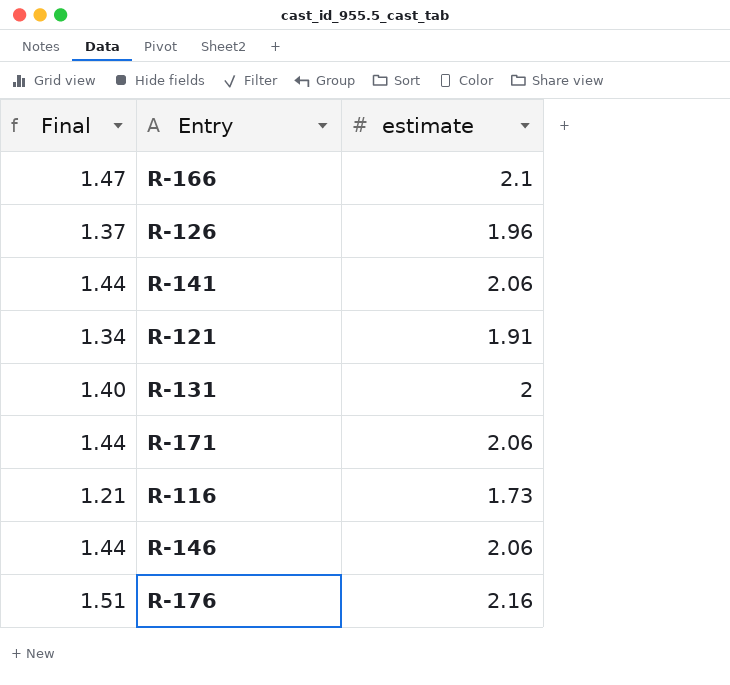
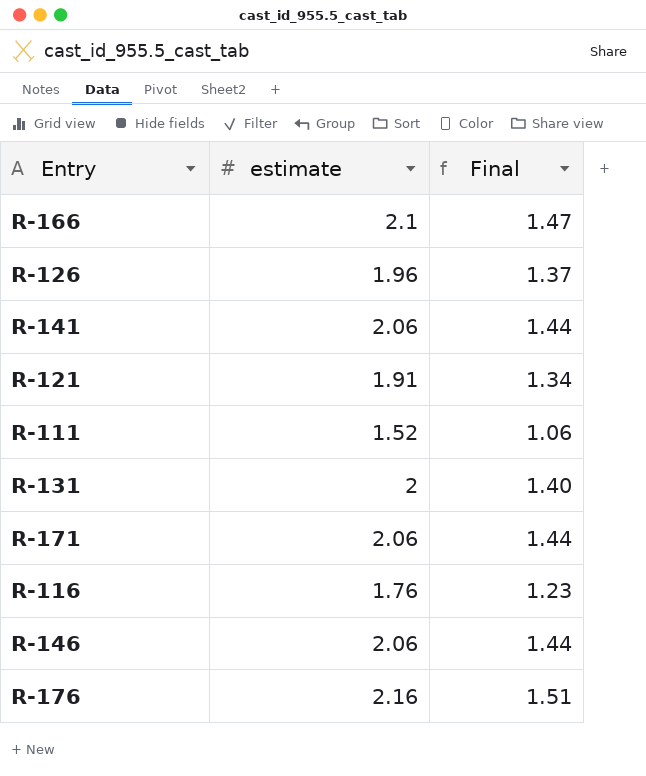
column Final | position: 1 -> 3
row R-111: none -> 1.52 | 1.06
R-116 | estimate: 1.73 -> 1.76
R-116 | Final: 1.21 -> 1.23

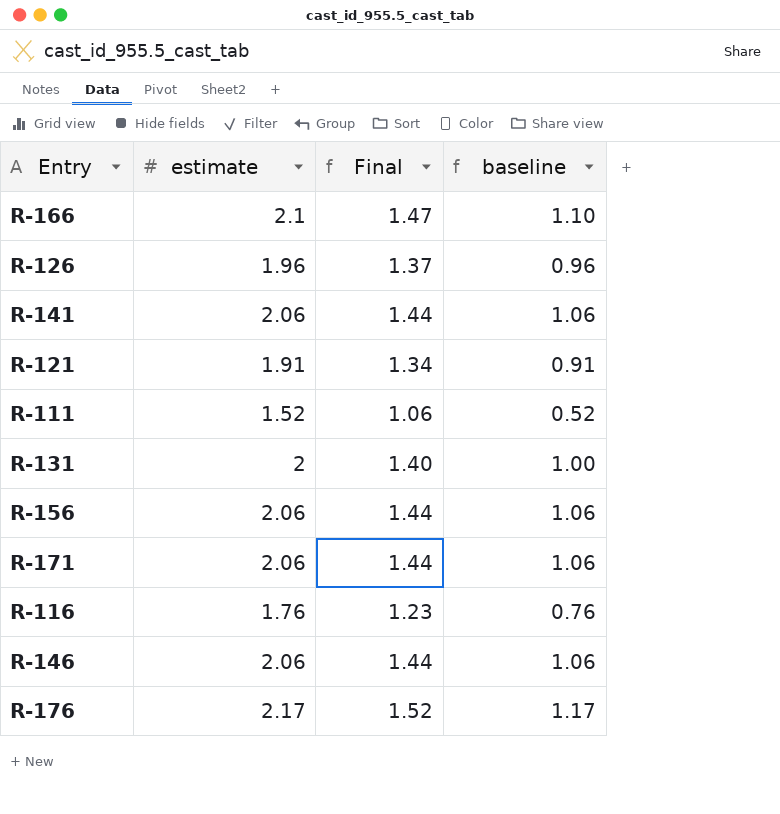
column baseline | formula: none -> [estimate] - 1
row R-156: none -> 2.06 | 1.44 | 1.06
R-176 | estimate: 2.16 -> 2.17
R-176 | Final: 1.51 -> 1.52

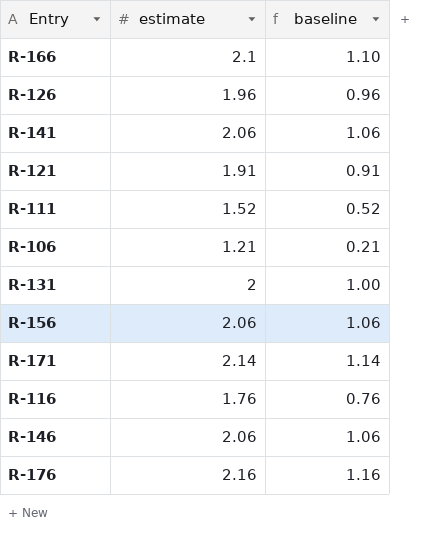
column Final | formula: [estimate] * 0.7 -> none
row R-106: none -> 1.21 | 0.21
R-171 | estimate: 2.06 -> 2.14
R-171 | baseline: 1.06 -> 1.14
R-176 | estimate: 2.17 -> 2.16
R-176 | baseline: 1.17 -> 1.16

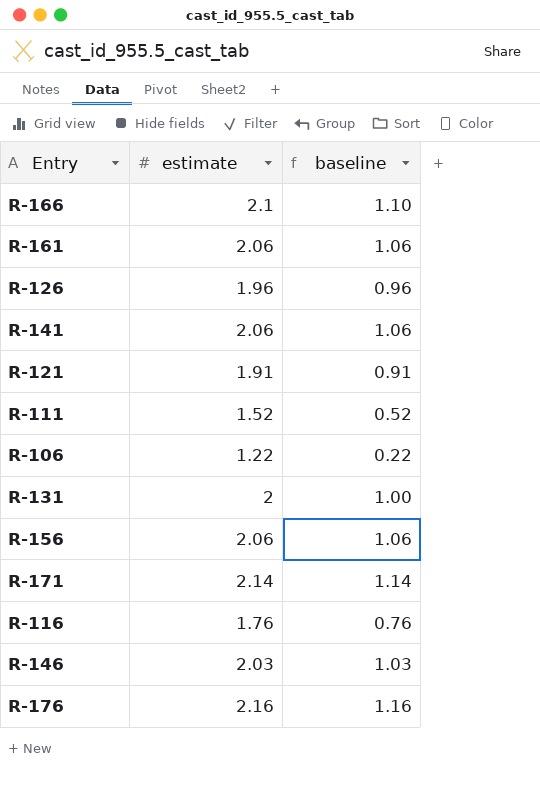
row R-161: none -> 2.06 | 1.06
R-106 | estimate: 1.21 -> 1.22
R-106 | baseline: 0.21 -> 0.22
R-146 | estimate: 2.06 -> 2.03
R-146 | baseline: 1.06 -> 1.03

